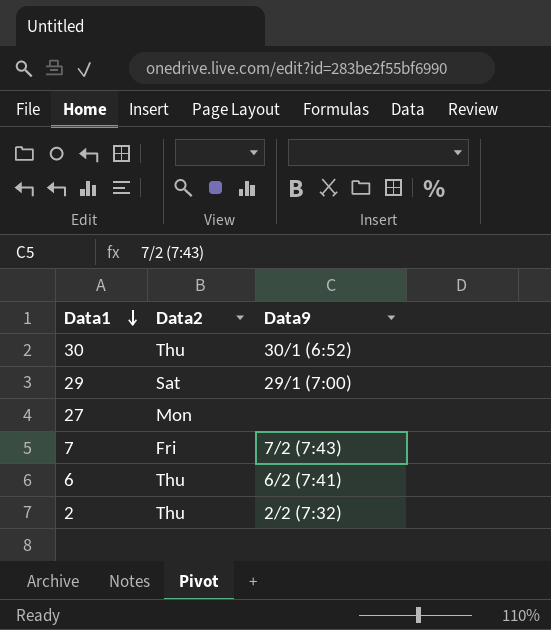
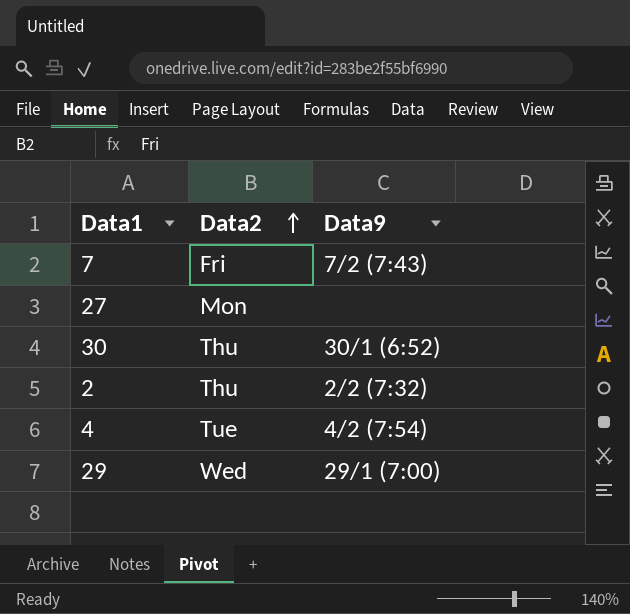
row order: Data1 descending -> Data2 ascending
row 6: Thu | 6/2 (7:41) -> none
row 4: none -> Tue | 4/2 (7:54)
29 | Data2: Sat -> Wed

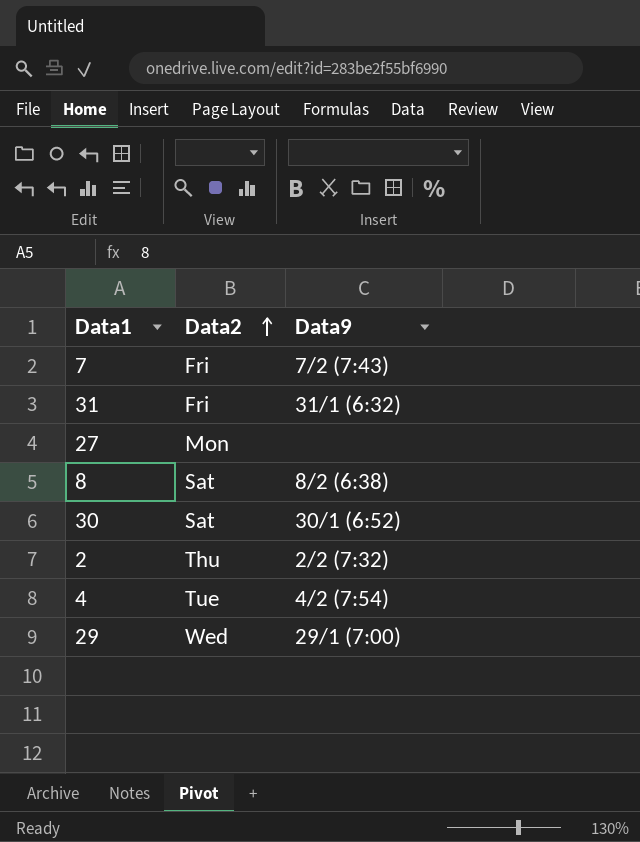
row 31: none -> Fri | 31/1 (6:32)
row 8: none -> Sat | 8/2 (6:38)
30 | Data2: Thu -> Sat

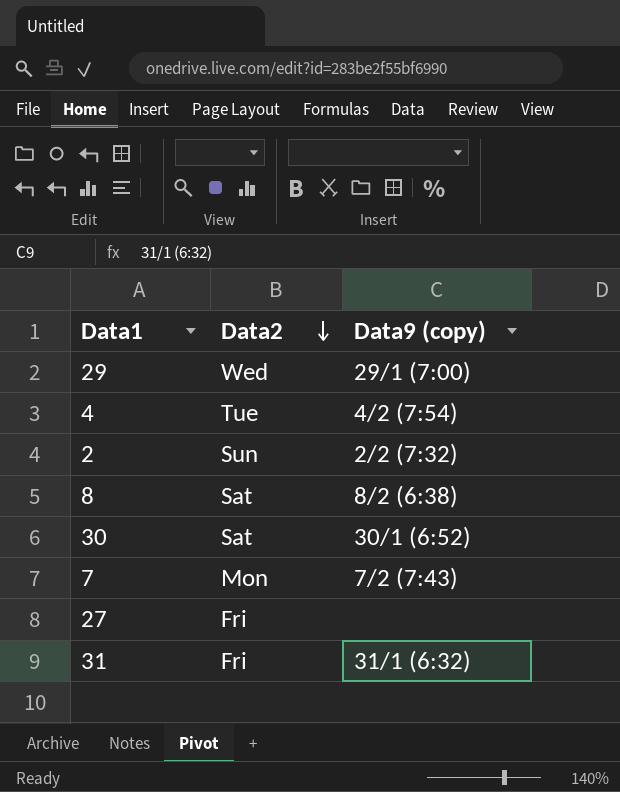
row order: Data2 ascending -> Data2 descending
column name: Data9 -> Data9 (copy)
2 | Data2: Thu -> Sun
7 | Data2: Fri -> Mon
27 | Data2: Mon -> Fri

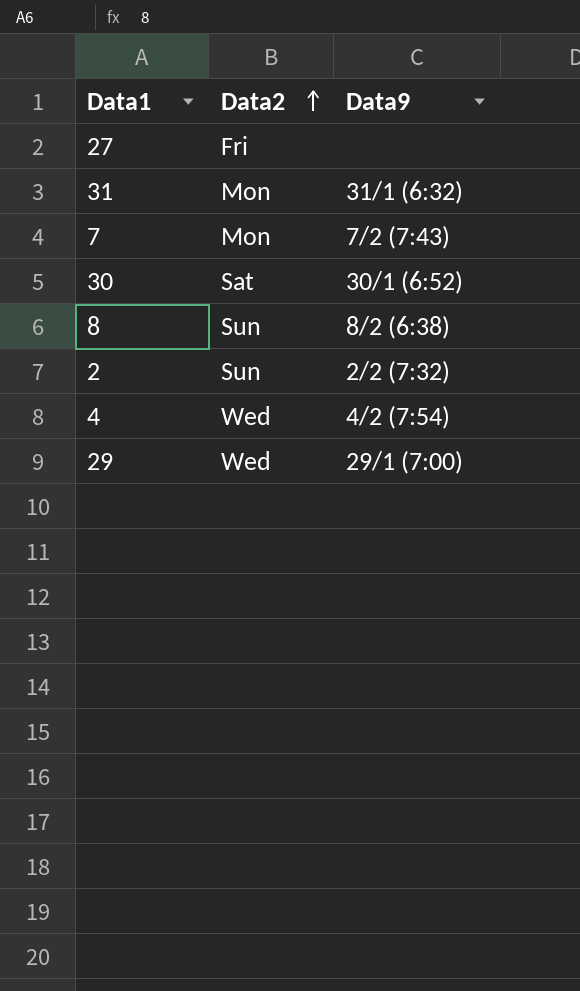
row order: Data2 descending -> Data2 ascending
column name: Data9 (copy) -> Data9
31 | Data2: Fri -> Mon
8 | Data2: Sat -> Sun
4 | Data2: Tue -> Wed

